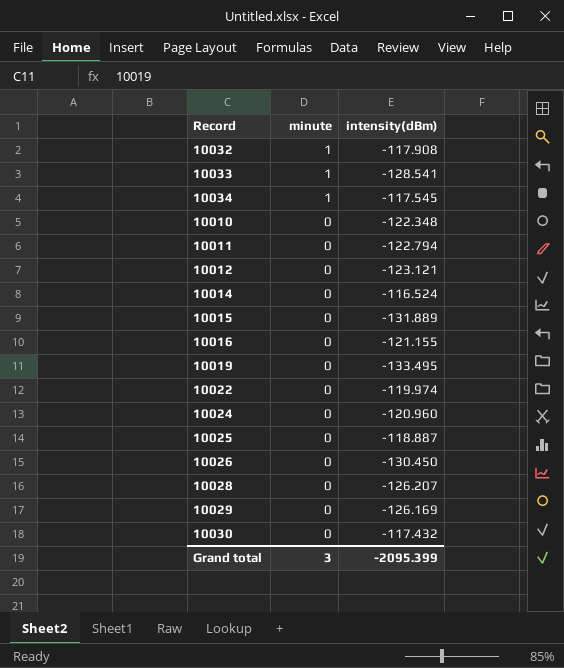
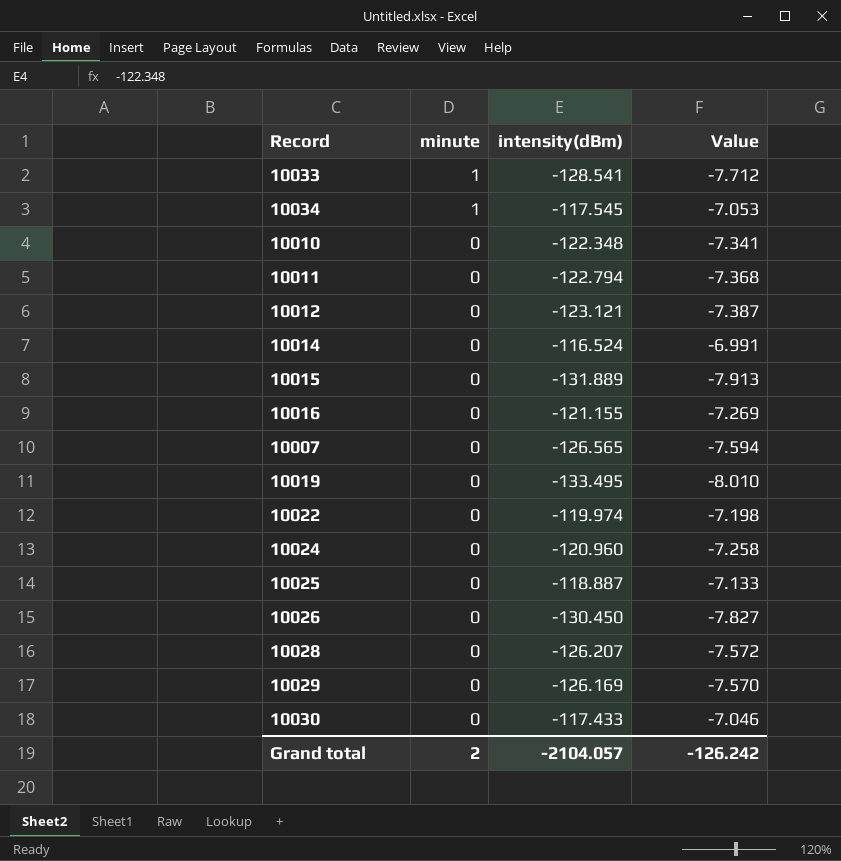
column Value | formula: none -> [intensity(dBm)] * 0.06
row 10032: 1 | -117.908 -> none
row 10007: none -> 0 | -126.565 | -7.594
10030 | intensity(dBm): -117.432 -> -117.433
Grand total | minute: 3 -> 2
Grand total | intensity(dBm): -2095.399 -> -2104.057

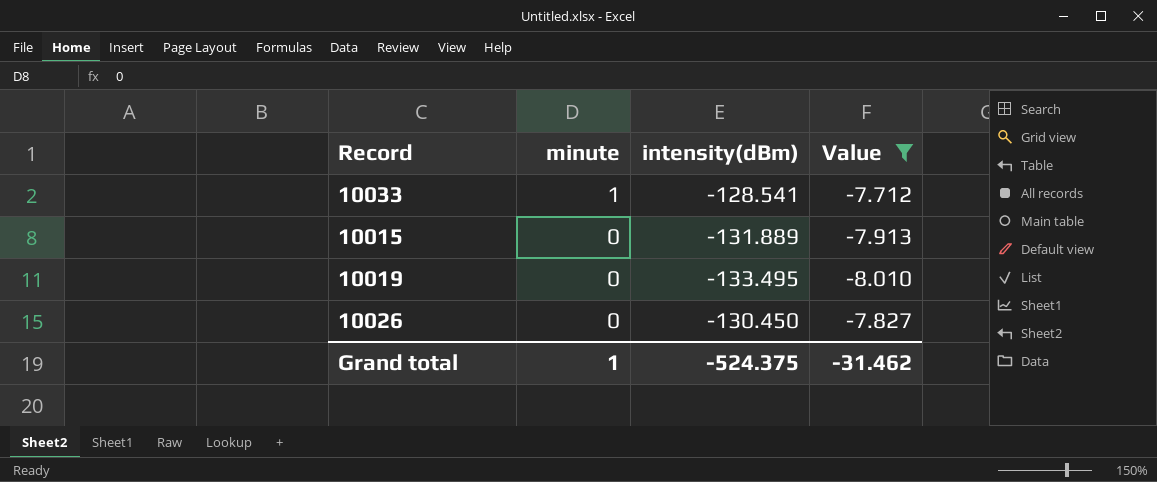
filter: none -> Value <= -7.712
Grand total | minute: 2 -> 1
Grand total | intensity(dBm): -2104.057 -> -524.375
Grand total | Value: -126.242 -> -31.462

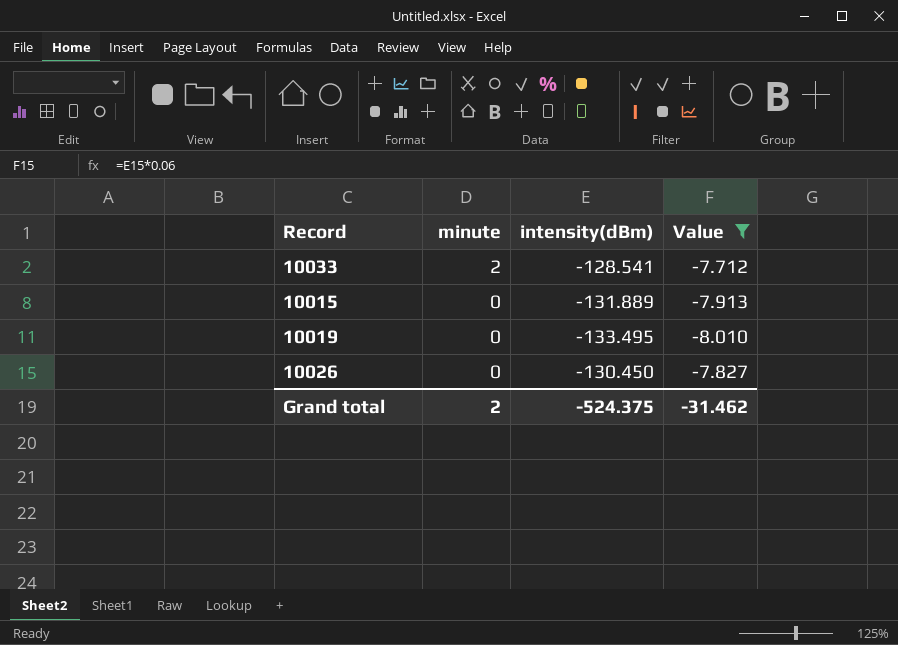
10033 | minute: 1 -> 2
Grand total | minute: 1 -> 2

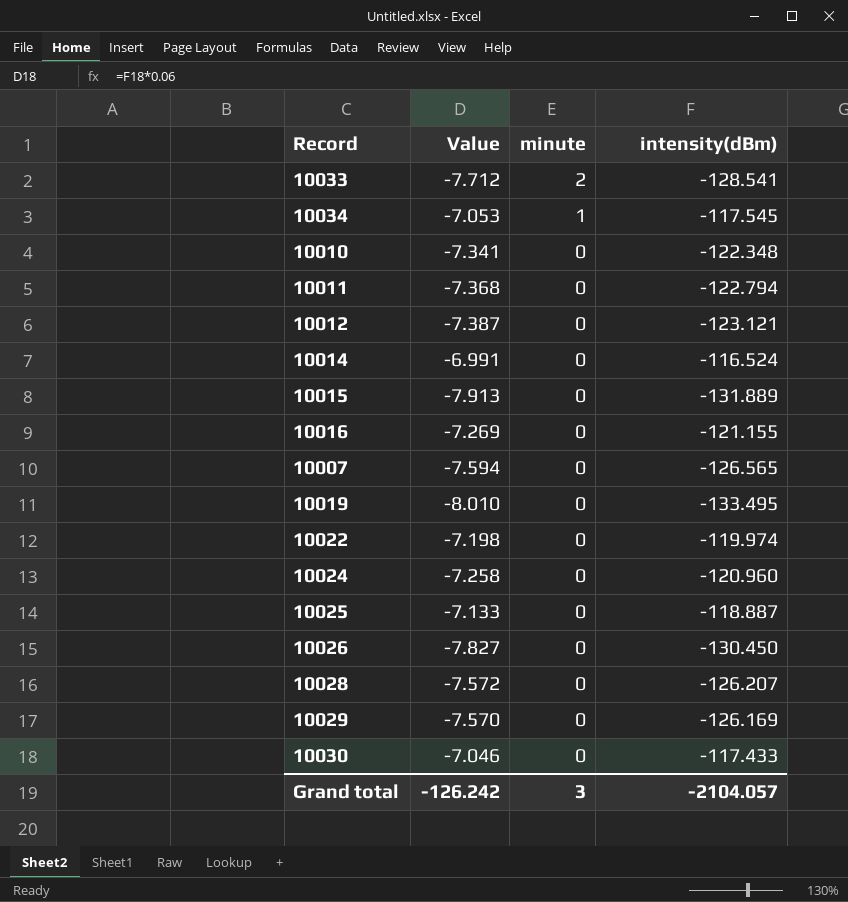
filter: Value <= -7.712 -> none
column Value | position: 4 -> 2
Grand total | Value: -31.462 -> -126.242
Grand total | minute: 2 -> 3
Grand total | intensity(dBm): -524.375 -> -2104.057

